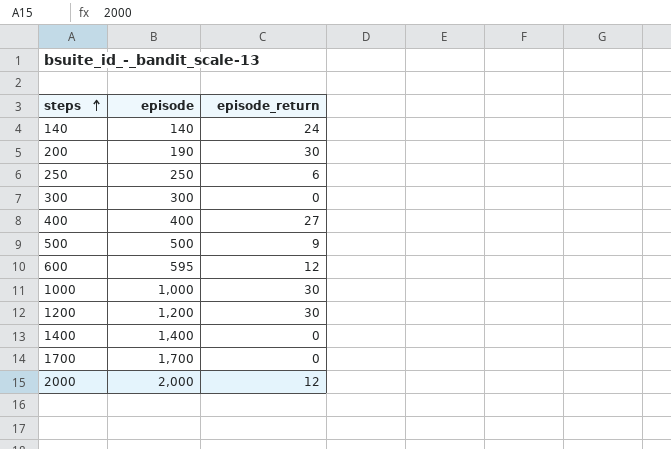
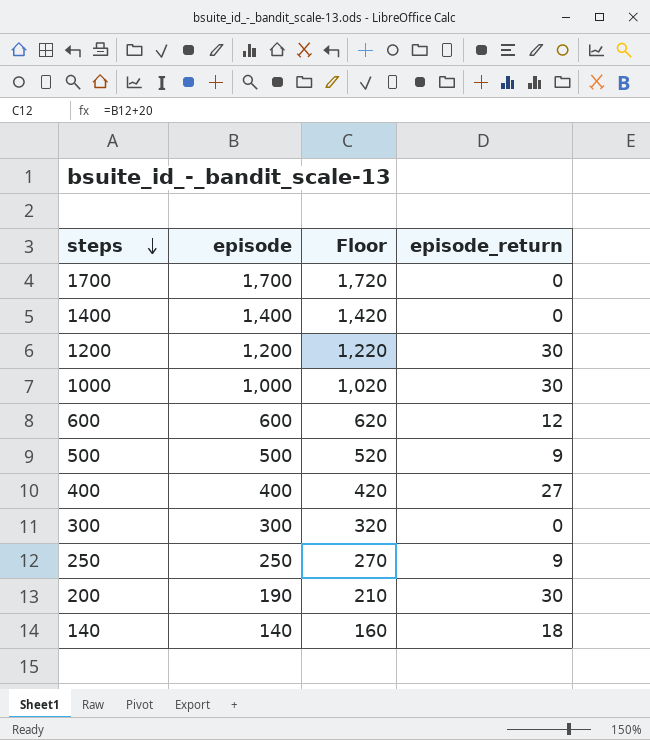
row order: steps ascending -> steps descending
column Floor | formula: none -> [episode] + 20
row 2000: 2,000 | 12 -> none
600 | episode: 595 -> 600
250 | episode_return: 6 -> 9
140 | episode_return: 24 -> 18

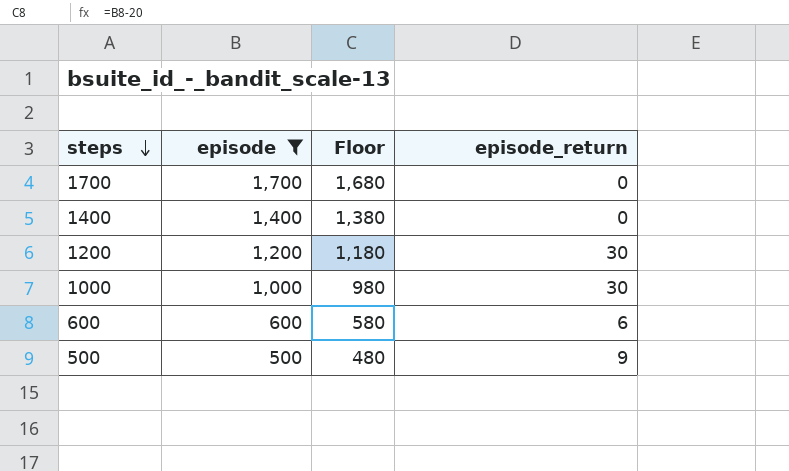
filter: none -> episode >= 500
column Floor | formula: [episode] + 20 -> [episode] - 20
600 | episode_return: 12 -> 6

